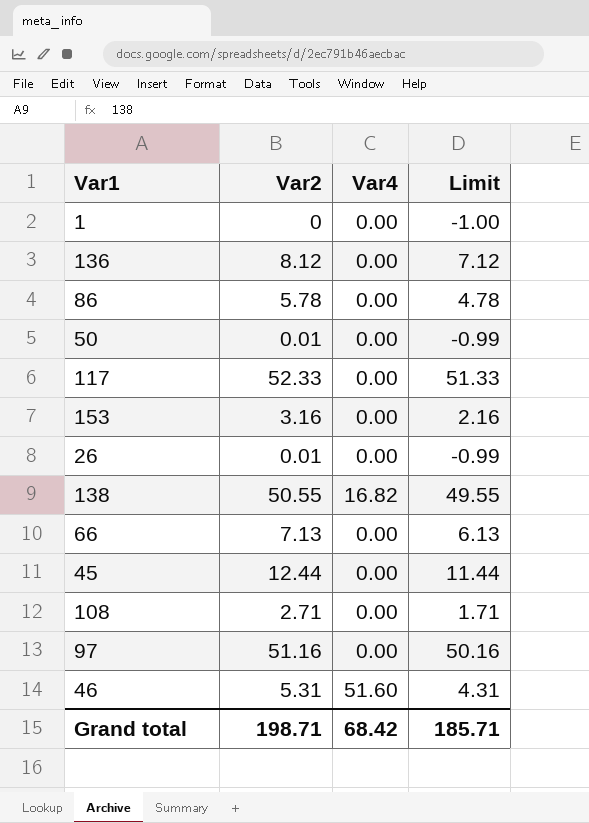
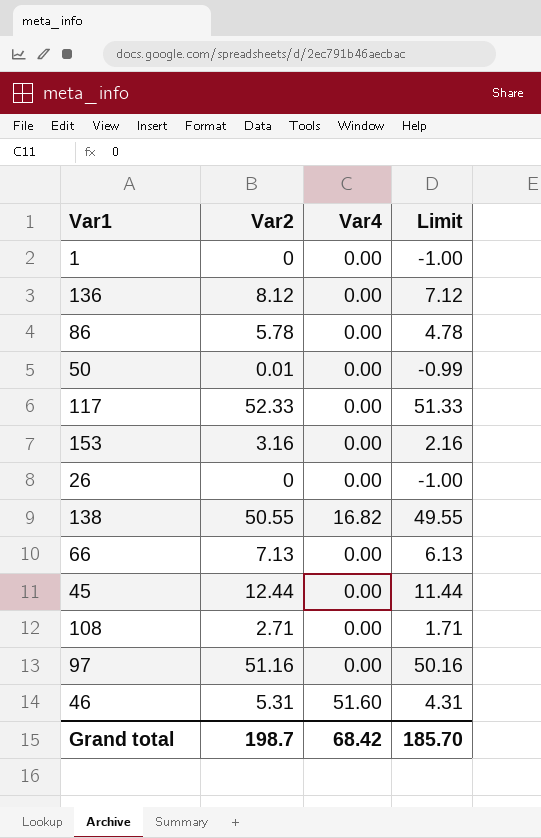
26 | Var2: 0.01 -> 0
26 | Limit: -0.99 -> -1.00
Grand total | Var2: 198.71 -> 198.7
Grand total | Limit: 185.71 -> 185.70

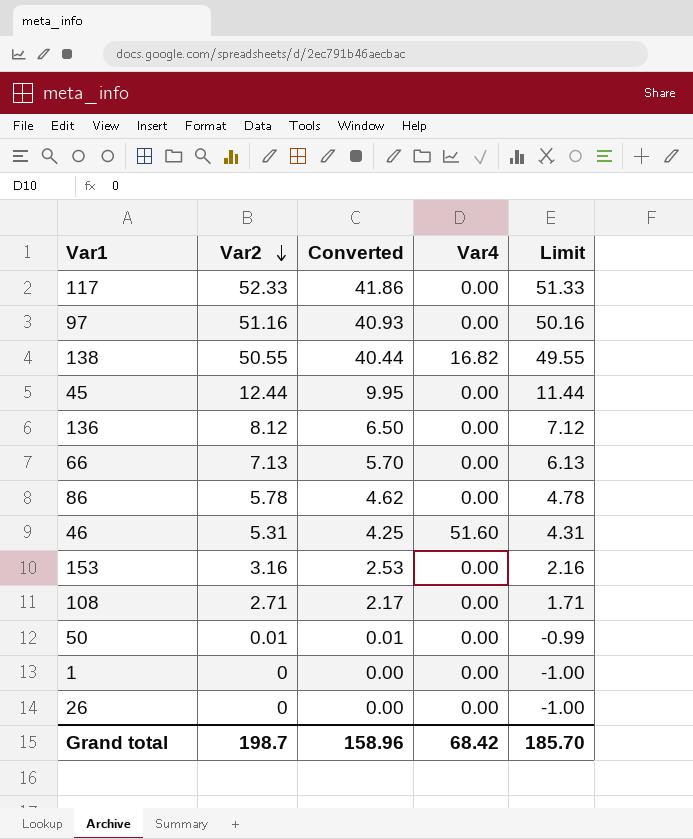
row order: none -> Var2 descending
column Converted | formula: none -> [Var2] * 0.8

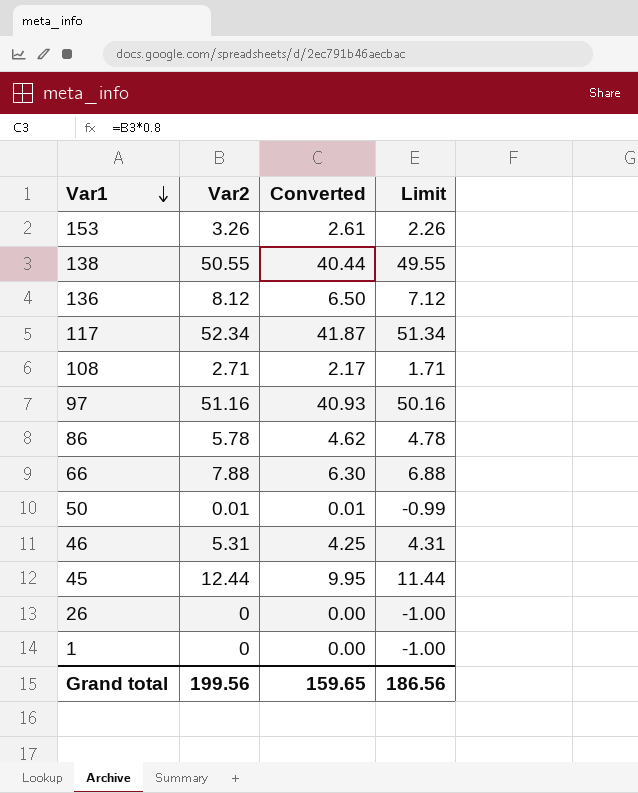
row order: Var2 descending -> Var1 descending
column Var4 | position: 4 -> none
153 | Var2: 3.16 -> 3.26
153 | Converted: 2.53 -> 2.61
153 | Limit: 2.16 -> 2.26
117 | Var2: 52.33 -> 52.34
117 | Converted: 41.86 -> 41.87
117 | Limit: 51.33 -> 51.34
66 | Var2: 7.13 -> 7.88
66 | Converted: 5.70 -> 6.30
66 | Limit: 6.13 -> 6.88
Grand total | Var2: 198.7 -> 199.56
Grand total | Converted: 158.96 -> 159.65
Grand total | Limit: 185.70 -> 186.56

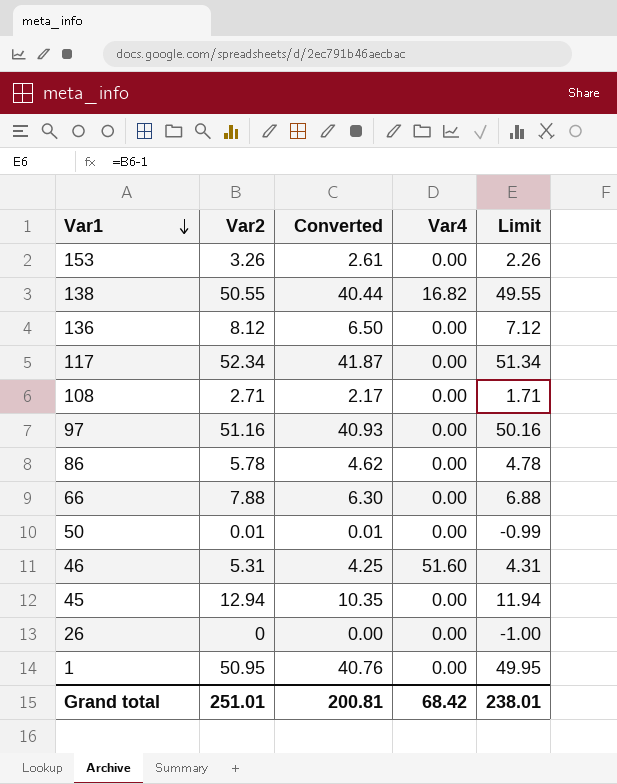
column Var4 | position: none -> 4
45 | Var2: 12.44 -> 12.94
45 | Converted: 9.95 -> 10.35
45 | Limit: 11.44 -> 11.94
1 | Var2: 0 -> 50.95
1 | Converted: 0.00 -> 40.76
1 | Limit: -1.00 -> 49.95
Grand total | Var2: 199.56 -> 251.01
Grand total | Converted: 159.65 -> 200.81
Grand total | Limit: 186.56 -> 238.01

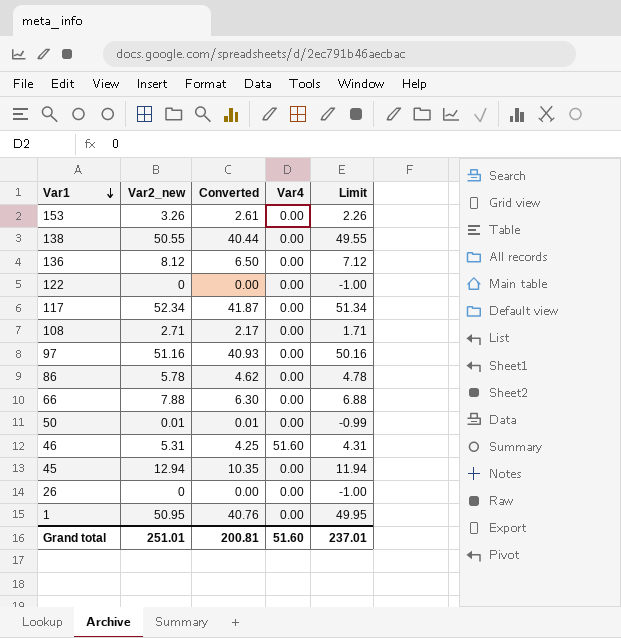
column name: Var2 -> Var2_new
138 | Var4: 16.82 -> 0.00
row 122: none -> 0 | 0.00 | 0.00 | -1.00
Grand total | Var4: 68.42 -> 51.60
Grand total | Limit: 238.01 -> 237.01

